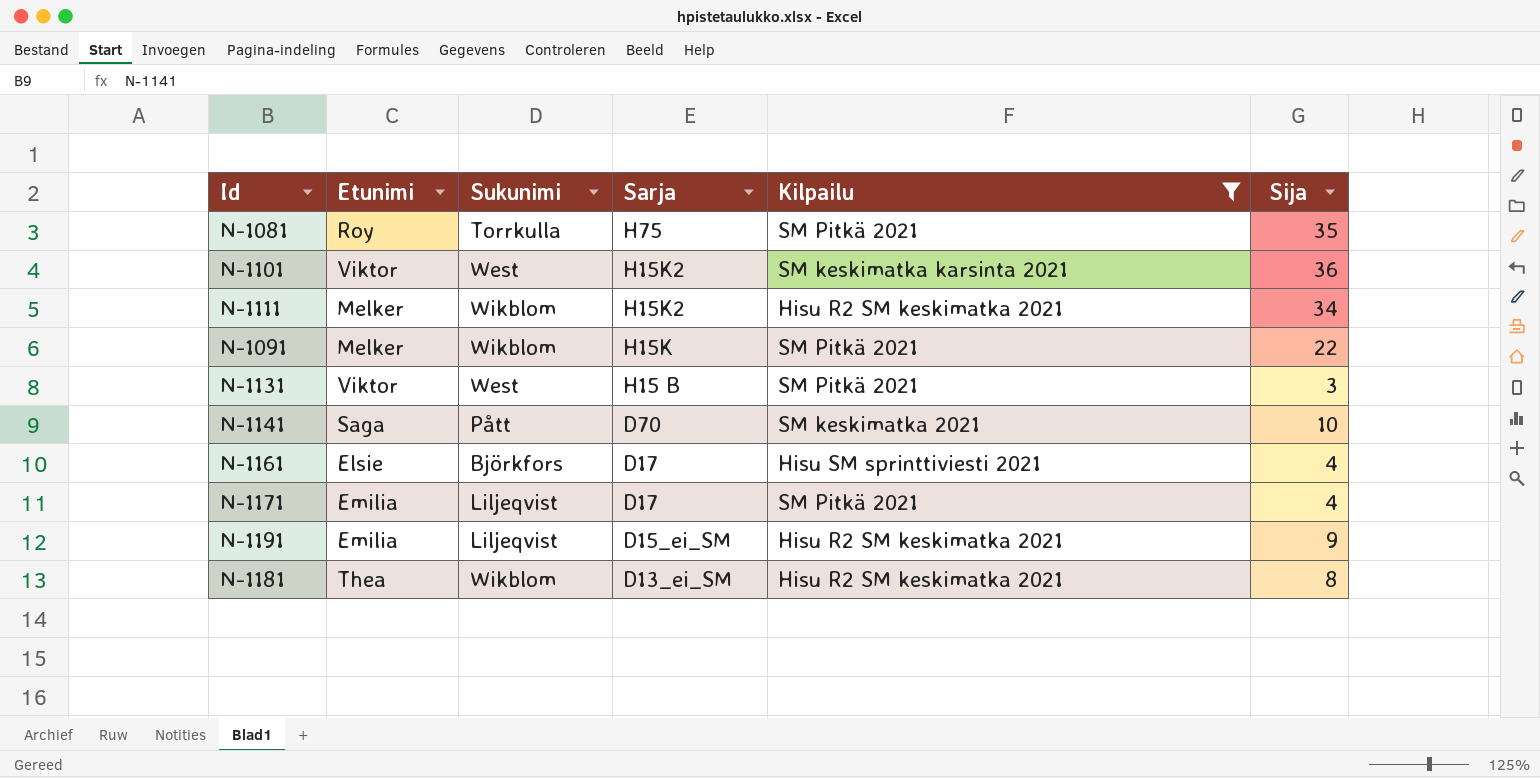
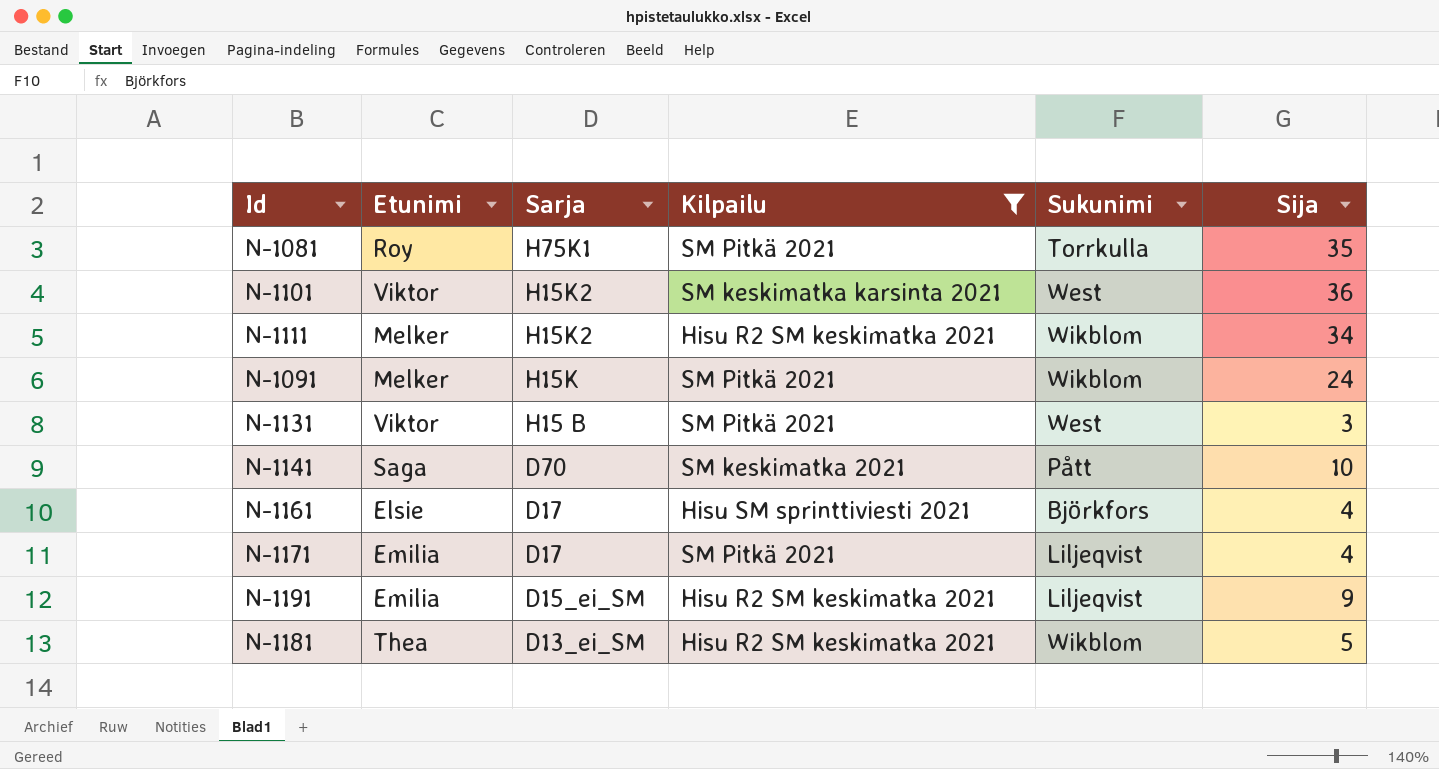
column Sukunimi | position: 3 -> 5
N-1081 | Sarja: H75 -> H75K1
N-1091 | Sija: 22 -> 24
N-1181 | Sija: 8 -> 5

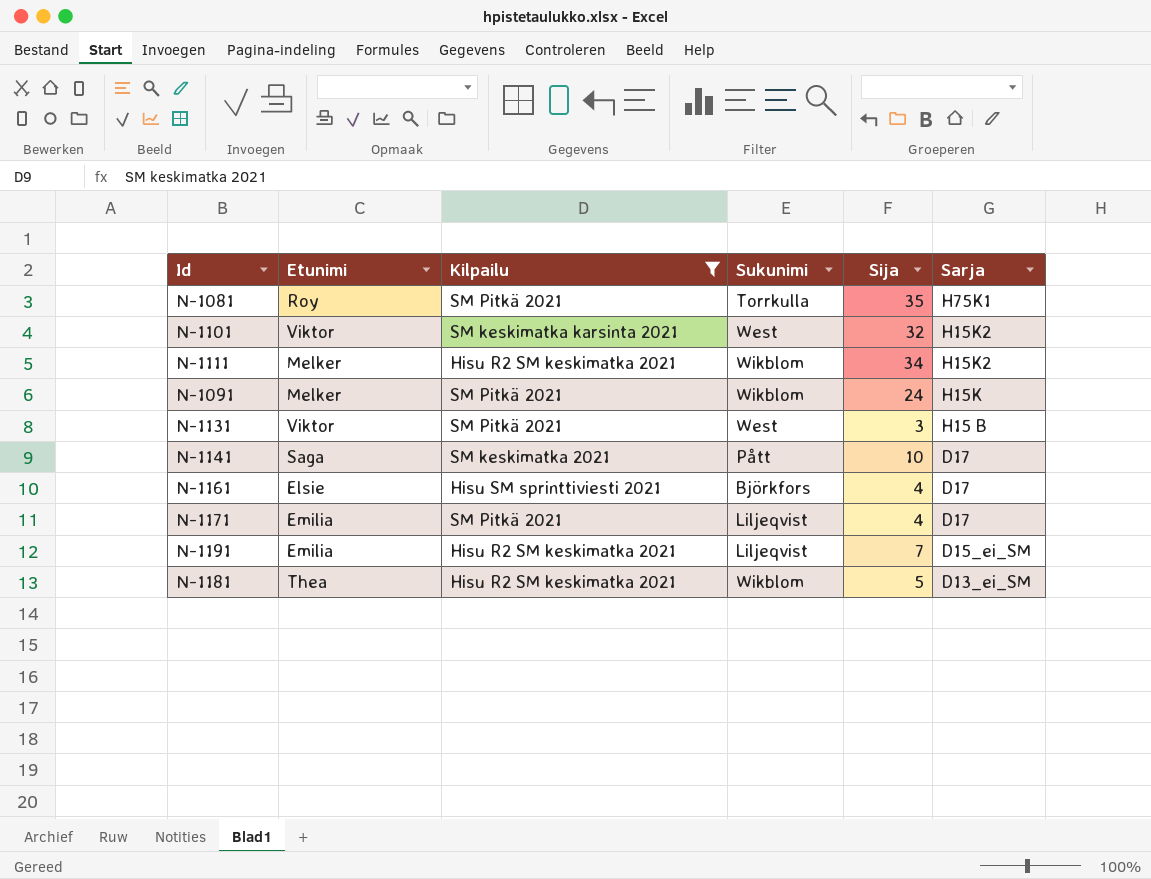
column Sarja | position: 3 -> 6
N-1101 | Sija: 36 -> 32
N-1141 | Sarja: D70 -> D17
N-1191 | Sija: 9 -> 7

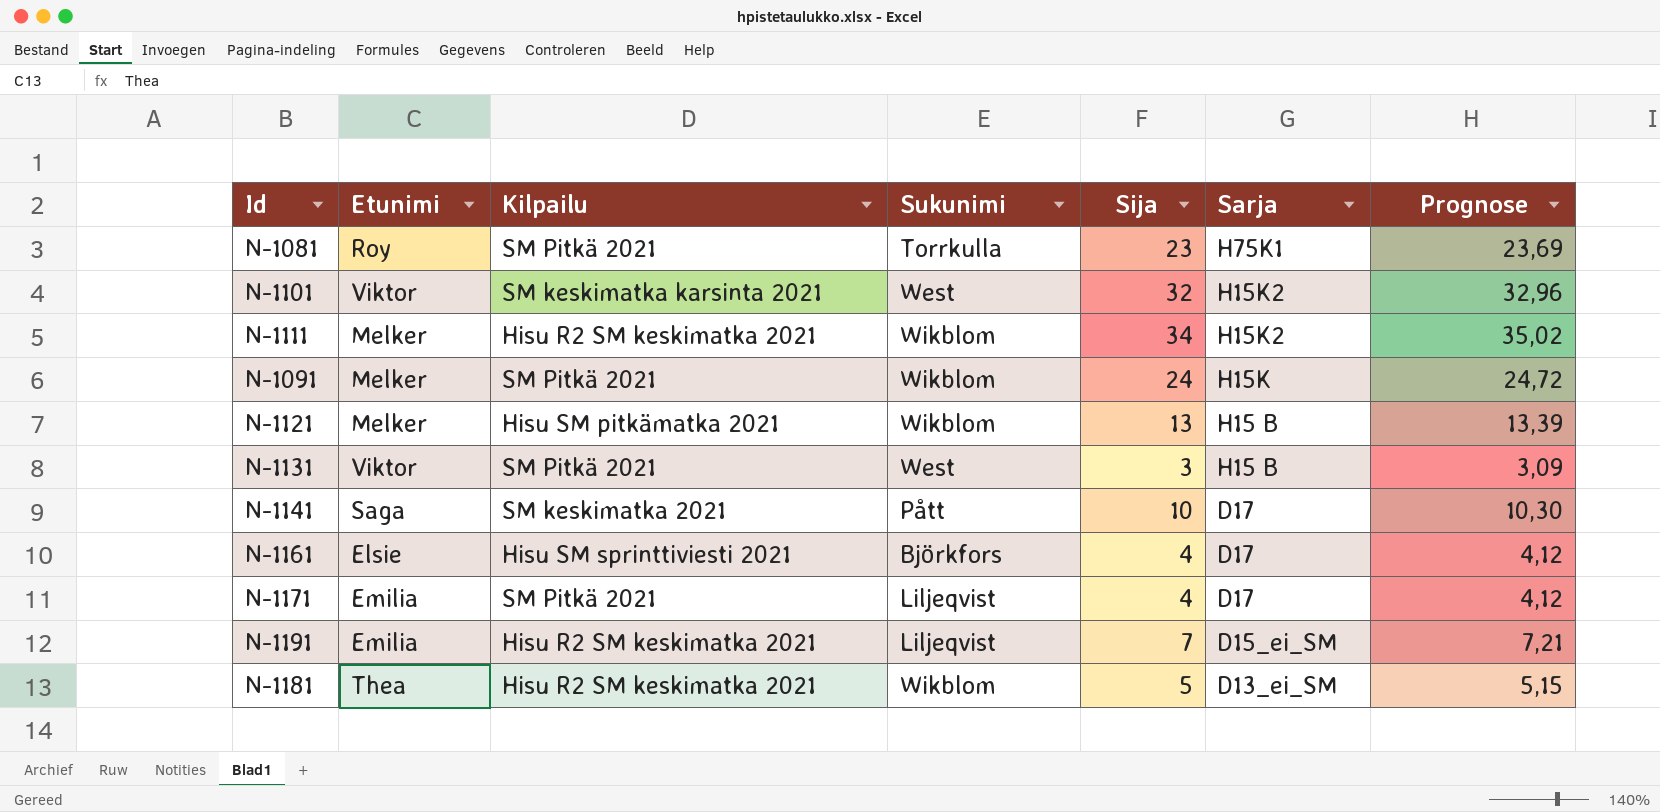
filter: Kilpailu != Hisu SM pitkämatka 2021 -> none
column Prognose | formula: none -> [Sija] * 1,03
N-1081 | Sija: 35 -> 23

